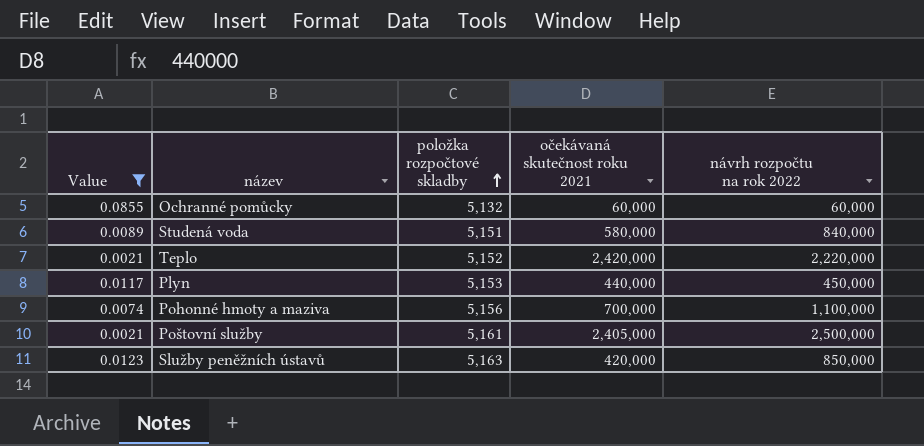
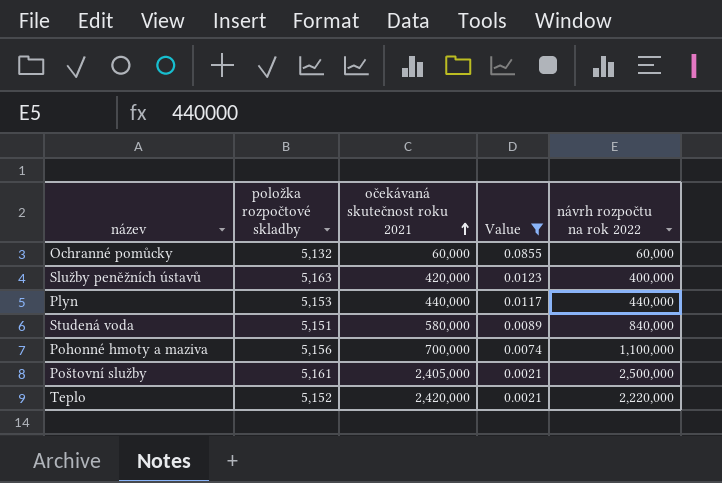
row order: položka rozpočtové skladby ascending -> očekávaná skutečnost roku 2021 ascending
column Value | position: 1 -> 4
Služby peněžních ústavů | návrh rozpočtu na rok 2022: 850,000 -> 400,000
Plyn | návrh rozpočtu na rok 2022: 450,000 -> 440,000

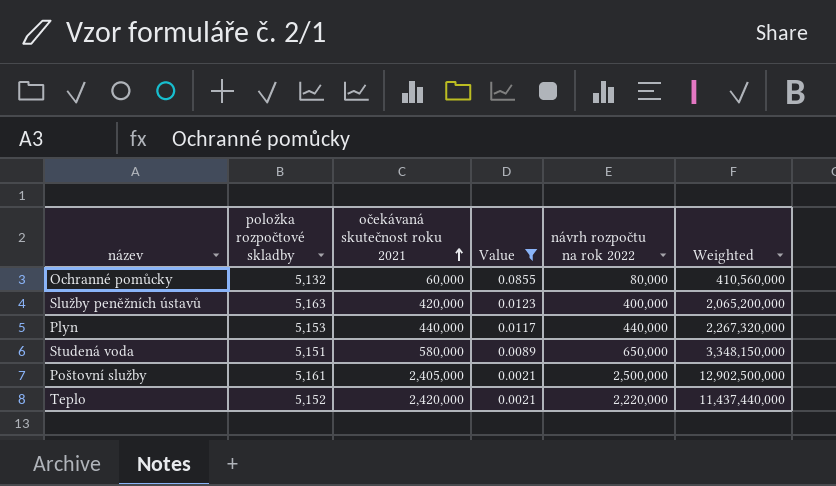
column Weighted | formula: none -> [položka rozpočtové skladby] * [návrh rozpočtu na rok 2022]
row Pohonné hmoty a maziva: 5,156 | 700,000 | 0.0074 | 1,100,000 -> none
Ochranné pomůcky | návrh rozpočtu na rok 2022: 60,000 -> 80,000
Studená voda | návrh rozpočtu na rok 2022: 840,000 -> 650,000

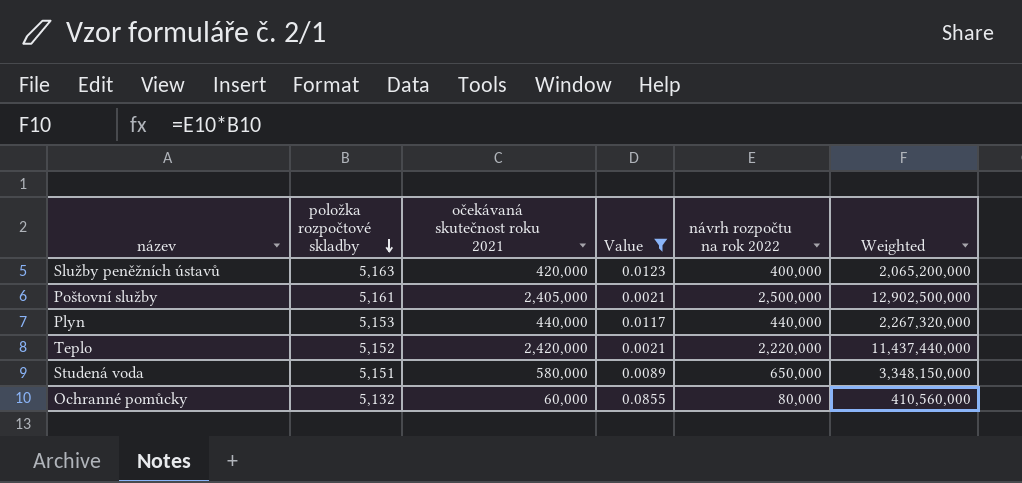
row order: očekávaná skutečnost roku 2021 ascending -> položka rozpočtové skladby descending

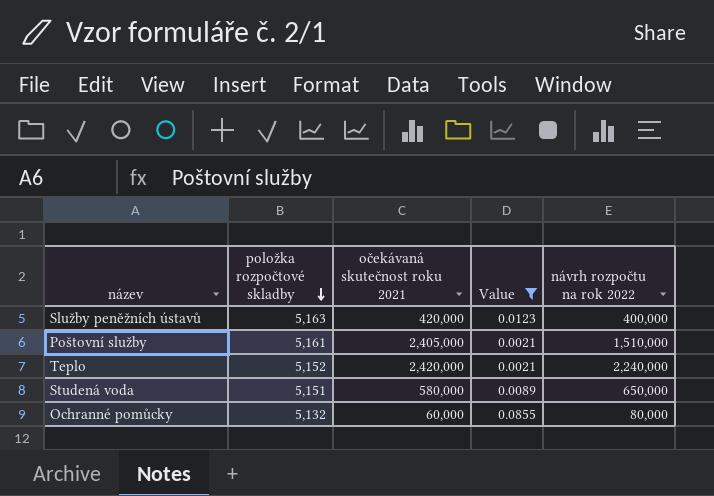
column Weighted | formula: [položka rozpočtové skladby] * [návrh rozpočtu na rok 2022] -> none
row Plyn: 5,153 | 440,000 | 0.0117 | 440,000 | 2,267,320,000 -> none
Poštovní služby | návrh rozpočtu na rok 2022: 2,500,000 -> 1,510,000
Teplo | návrh rozpočtu na rok 2022: 2,220,000 -> 2,240,000

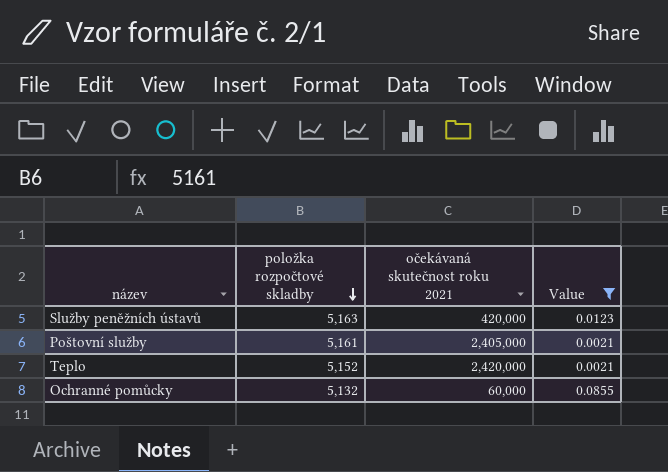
column návrh rozpočtu na rok 2022 | position: 5 -> none
row Studená voda: 5,151 | 580,000 | 0.0089 | 650,000 -> none

